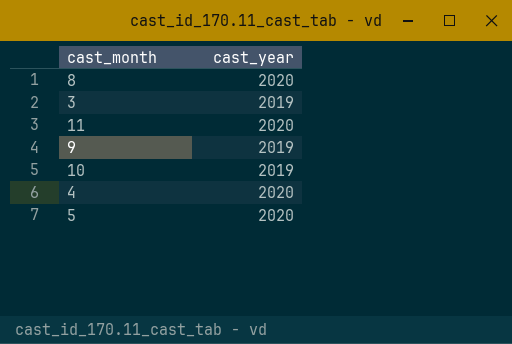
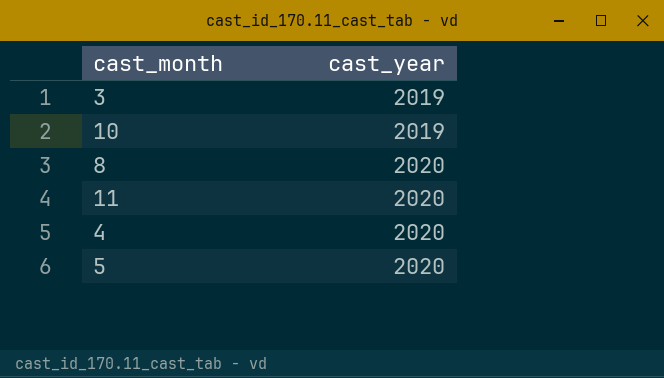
row order: none -> cast_year ascending
row 9: 2019 -> none

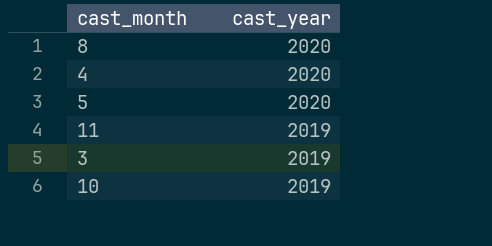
row order: cast_year ascending -> cast_year descending
11 | cast_year: 2020 -> 2019

